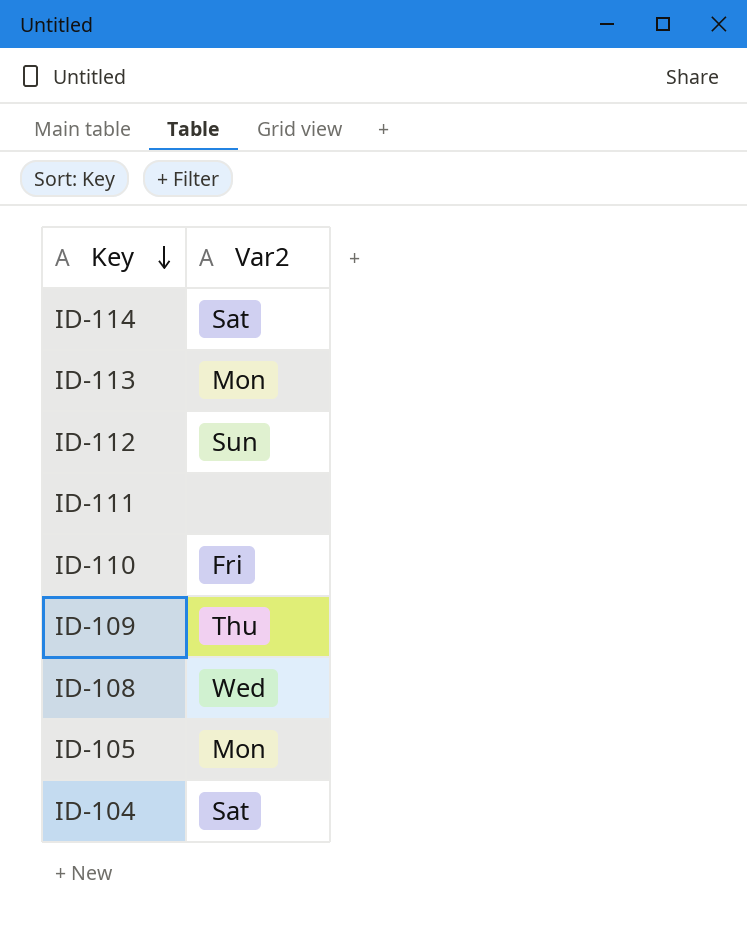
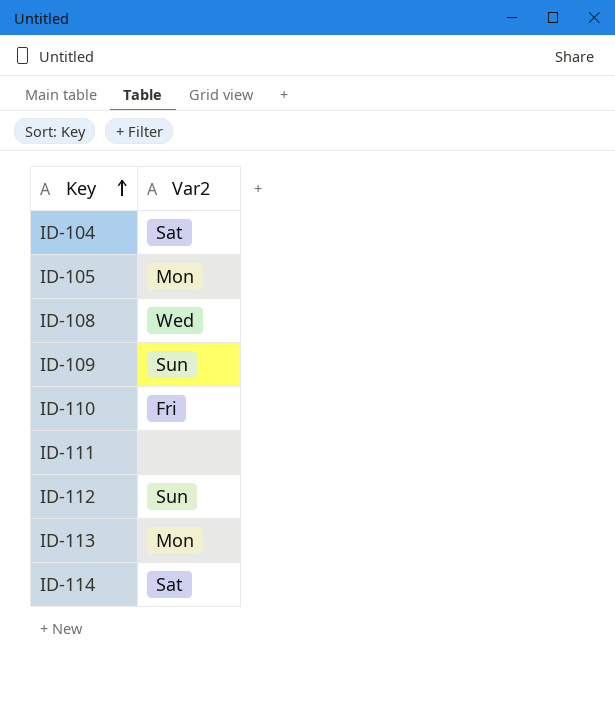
row order: Key descending -> Key ascending
ID-109 | Var2: Thu -> Sun

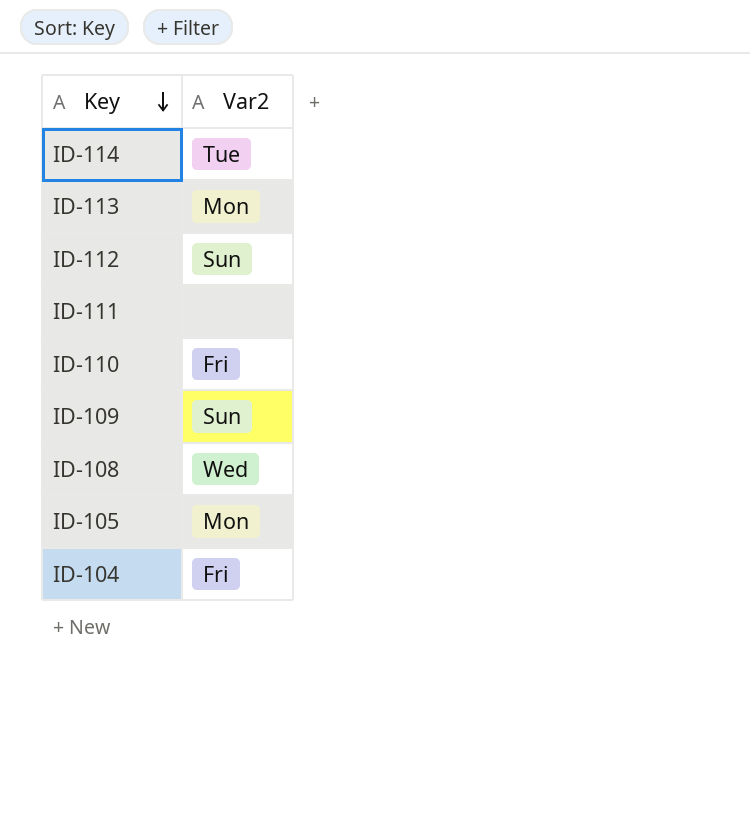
row order: Key ascending -> Key descending
ID-114 | Var2: Sat -> Tue
ID-104 | Var2: Sat -> Fri

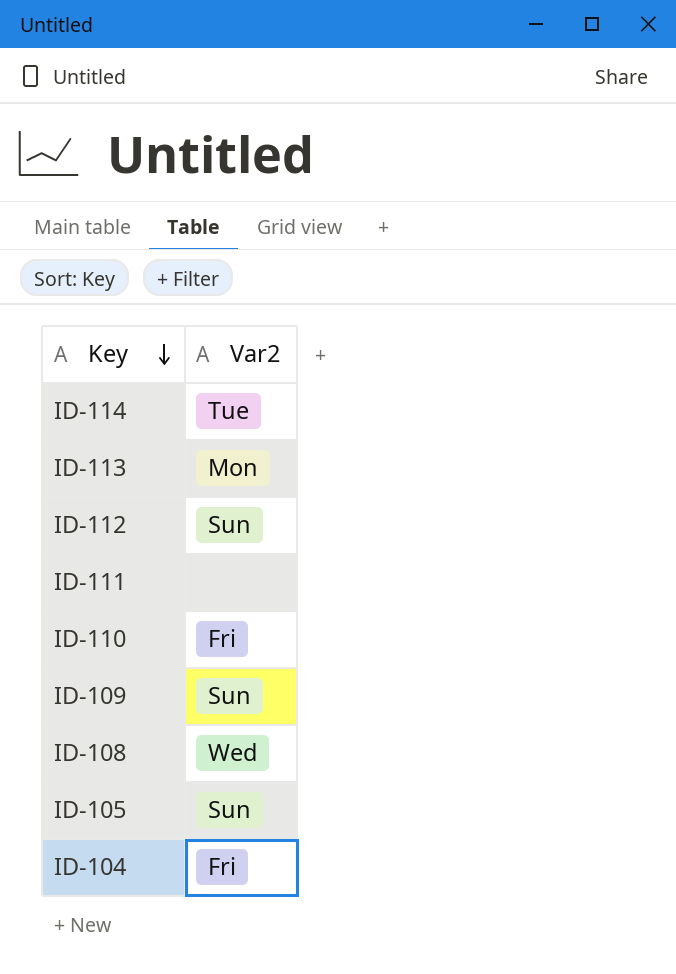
ID-105 | Var2: Mon -> Sun

